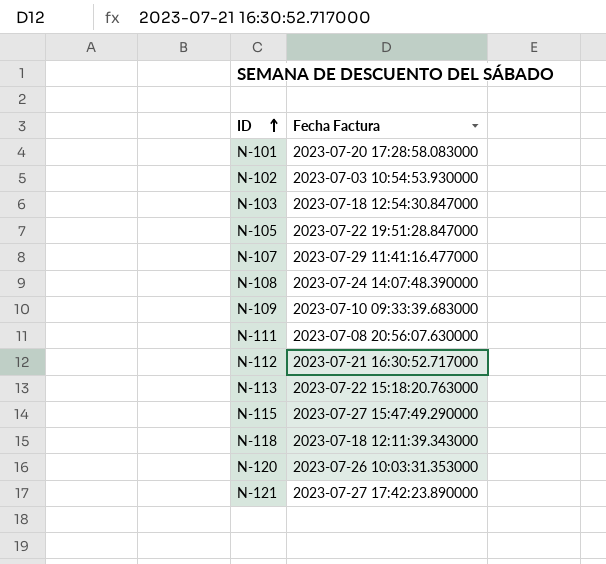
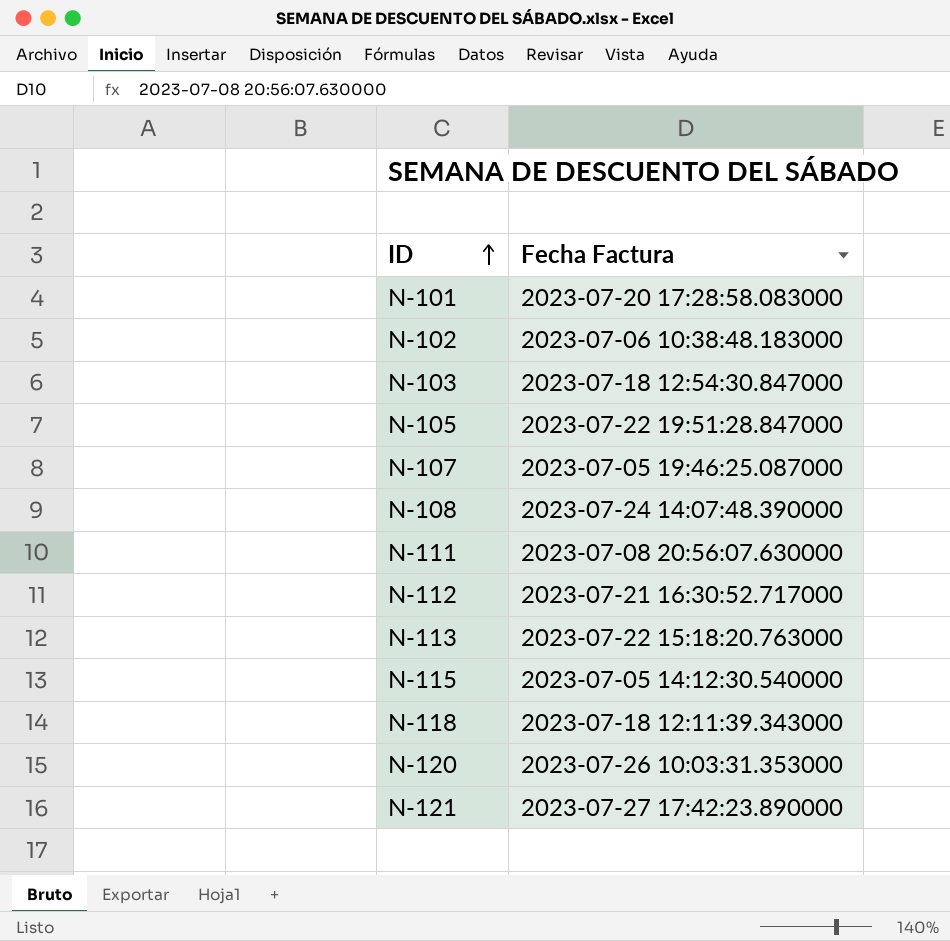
row N-109: 2023-07-10 09:33:39.683000 -> none
N-102 | Fecha Factura: 2023-07-03 10:54:53.930000 -> 2023-07-06 10:38:48.183000
N-107 | Fecha Factura: 2023-07-29 11:41:16.477000 -> 2023-07-05 19:46:25.087000
N-115 | Fecha Factura: 2023-07-27 15:47:49.290000 -> 2023-07-05 14:12:30.540000

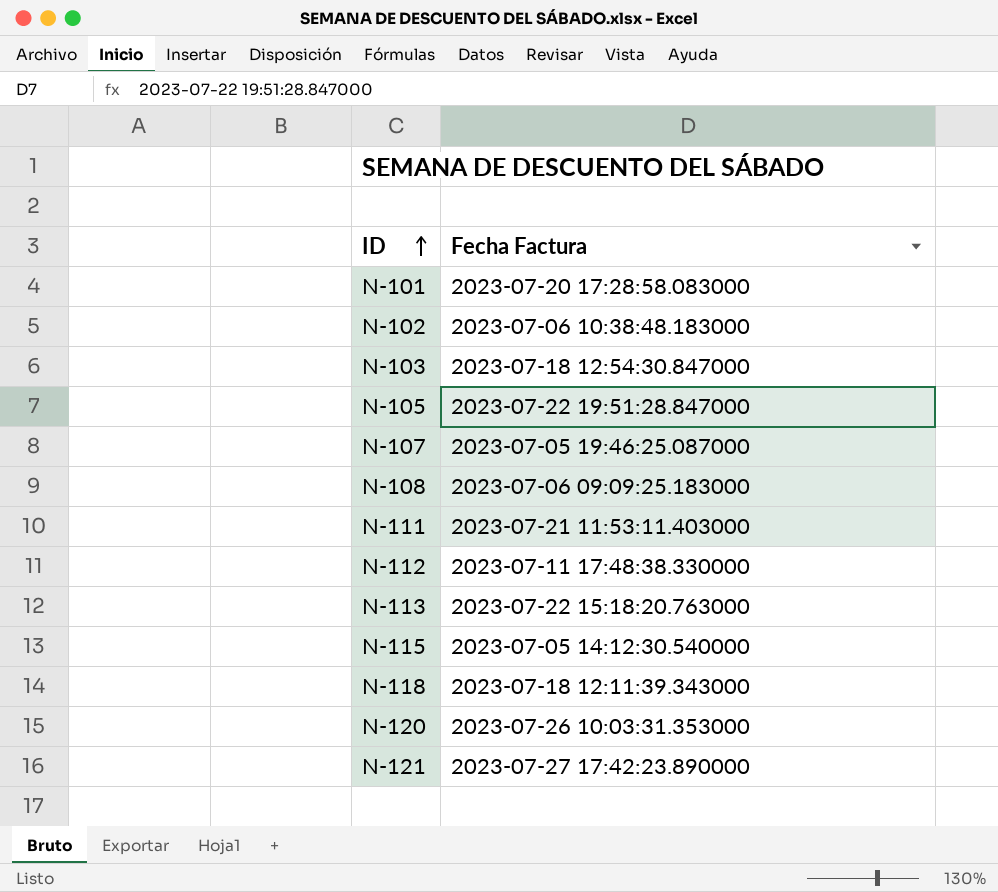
N-108 | Fecha Factura: 2023-07-24 14:07:48.390000 -> 2023-07-06 09:09:25.183000
N-111 | Fecha Factura: 2023-07-08 20:56:07.630000 -> 2023-07-21 11:53:11.403000
N-112 | Fecha Factura: 2023-07-21 16:30:52.717000 -> 2023-07-11 17:48:38.330000

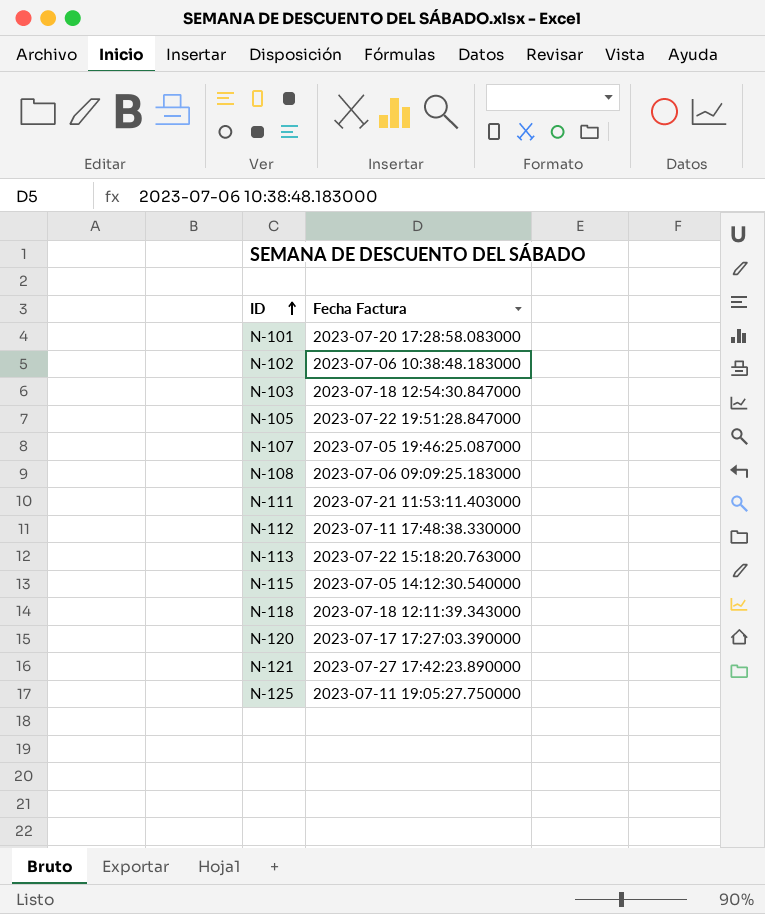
N-120 | Fecha Factura: 2023-07-26 10:03:31.353000 -> 2023-07-17 17:27:03.390000
row N-125: none -> 2023-07-11 19:05:27.750000

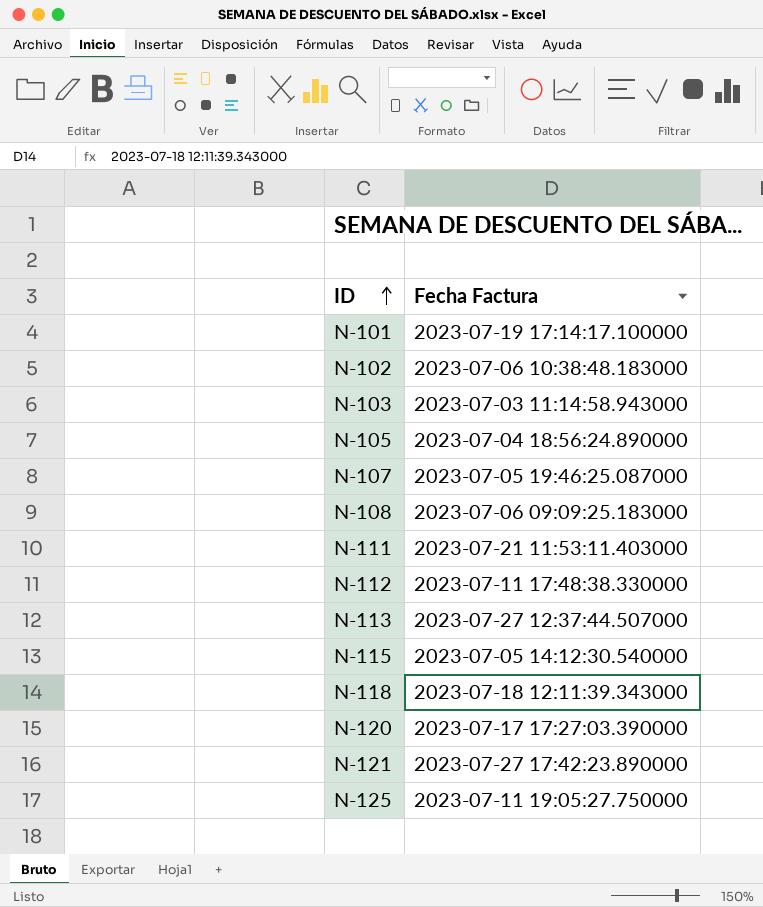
N-101 | Fecha Factura: 2023-07-20 17:28:58.083000 -> 2023-07-19 17:14:17.100000
N-103 | Fecha Factura: 2023-07-18 12:54:30.847000 -> 2023-07-03 11:14:58.943000
N-105 | Fecha Factura: 2023-07-22 19:51:28.847000 -> 2023-07-04 18:56:24.890000
N-113 | Fecha Factura: 2023-07-22 15:18:20.763000 -> 2023-07-27 12:37:44.507000

